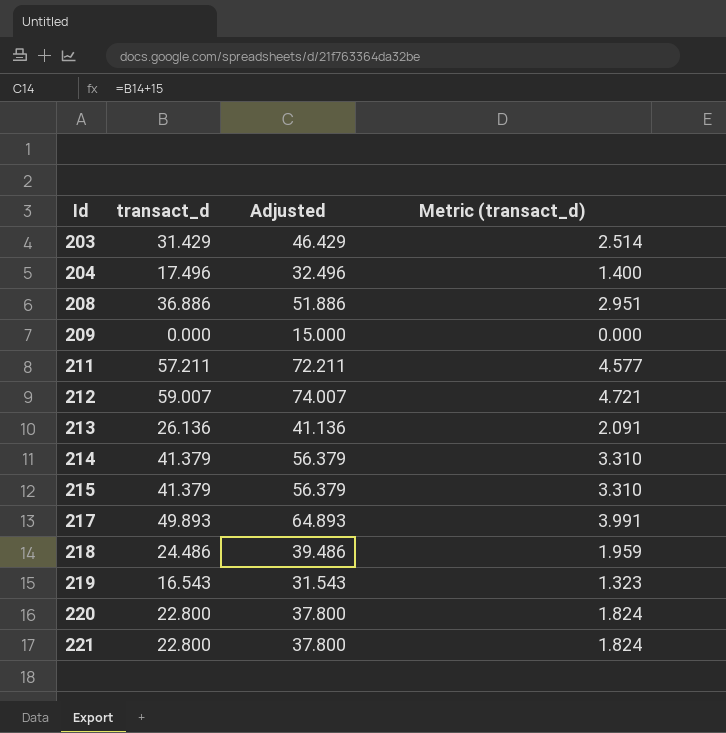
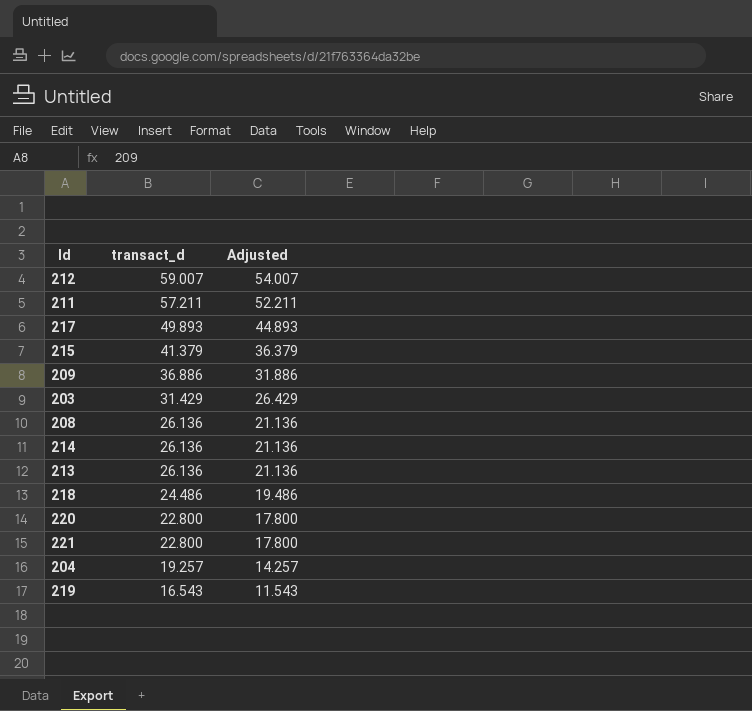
row order: Id ascending -> transact_d descending
column Metric (transact_d) | formula: [transact_d] * 0.08 -> none
column Adjusted | formula: [transact_d] + 15 -> [transact_d] - 5
209 | transact_d: 0.000 -> 36.886
208 | transact_d: 36.886 -> 26.136
214 | transact_d: 41.379 -> 26.136
204 | transact_d: 17.496 -> 19.257

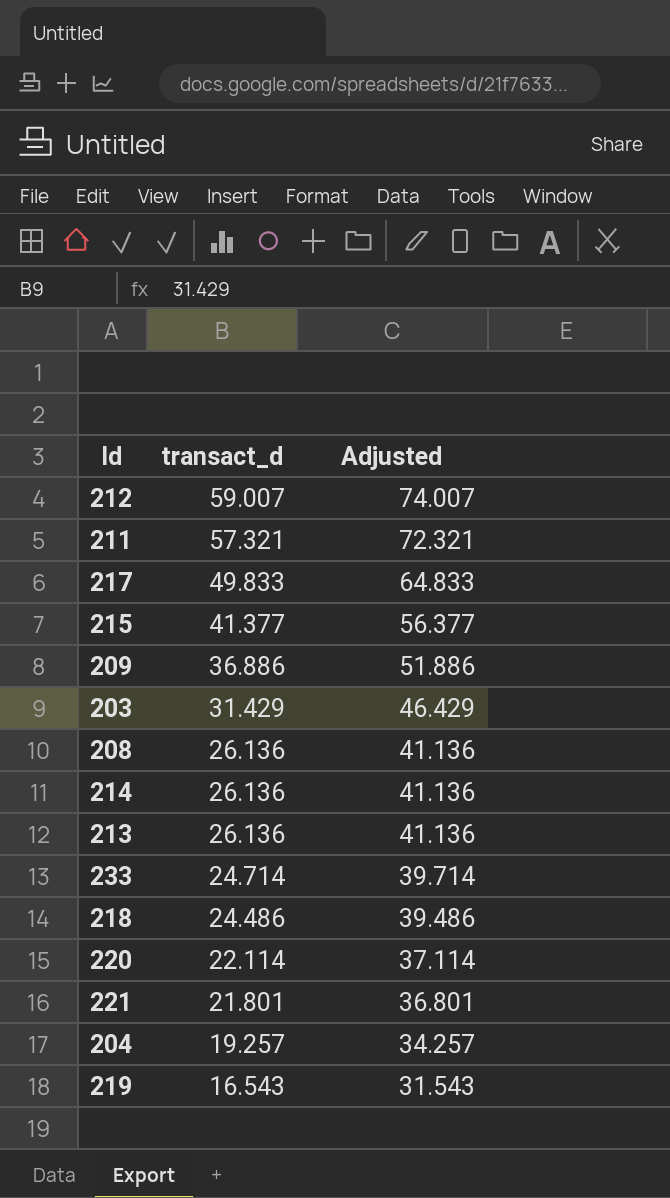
column Adjusted | formula: [transact_d] - 5 -> [transact_d] + 15
211 | transact_d: 57.211 -> 57.321
217 | transact_d: 49.893 -> 49.833
215 | transact_d: 41.379 -> 41.377
row 233: none -> 24.714 | 39.714
220 | transact_d: 22.800 -> 22.114
221 | transact_d: 22.800 -> 21.801

